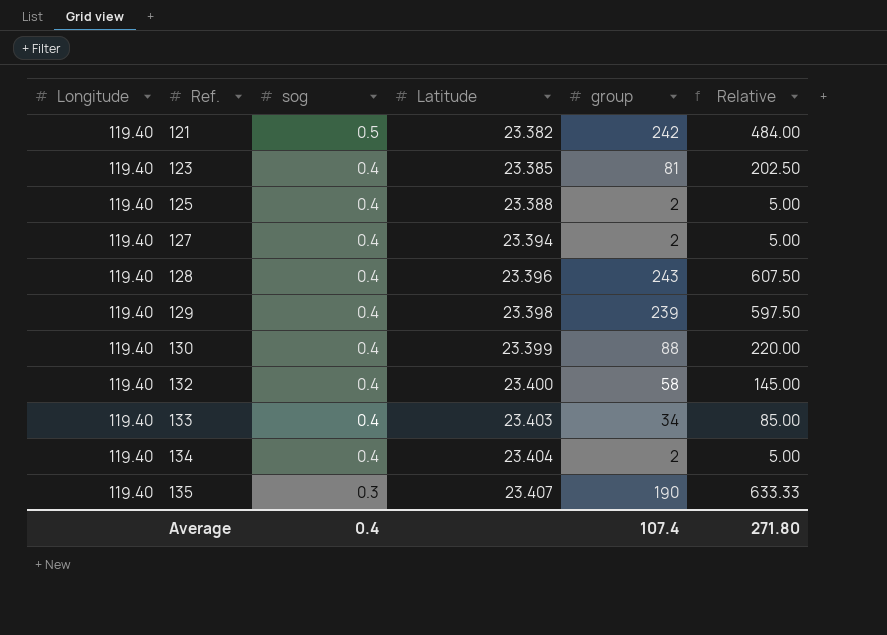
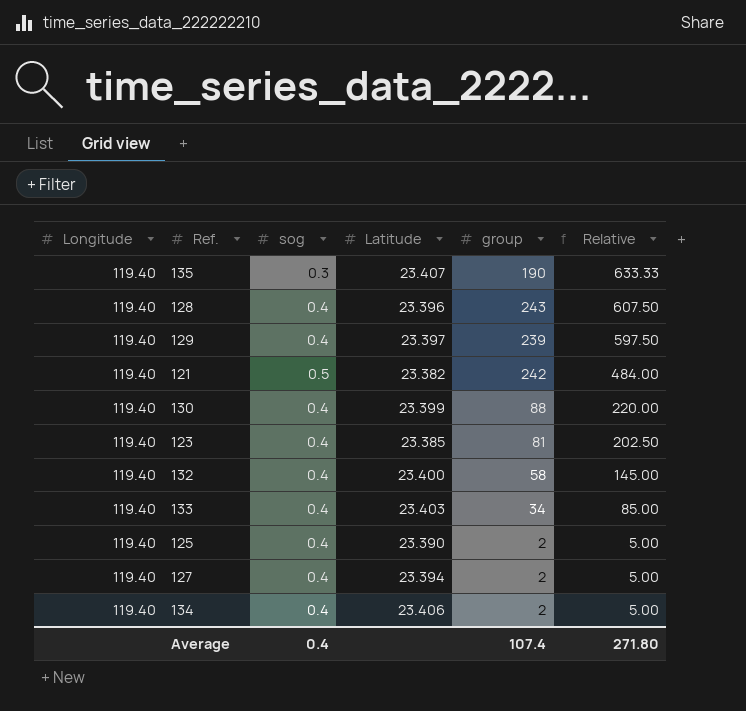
row order: Ref. ascending -> Relative descending
129 | Latitude: 23.398 -> 23.397
125 | Latitude: 23.388 -> 23.390
134 | Latitude: 23.404 -> 23.406

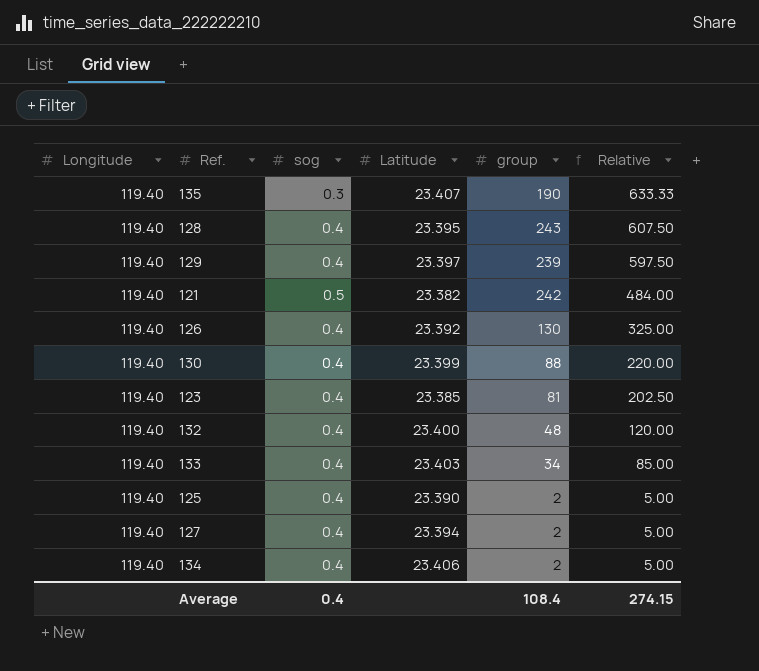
128 | Latitude: 23.396 -> 23.395
row 126: none -> 119.40 | 0.4 | 23.392 | 130 | 325.00
132 | group: 58 -> 48
132 | Relative: 145.00 -> 120.00
Average | group: 107.4 -> 108.4
Average | Relative: 271.80 -> 274.15

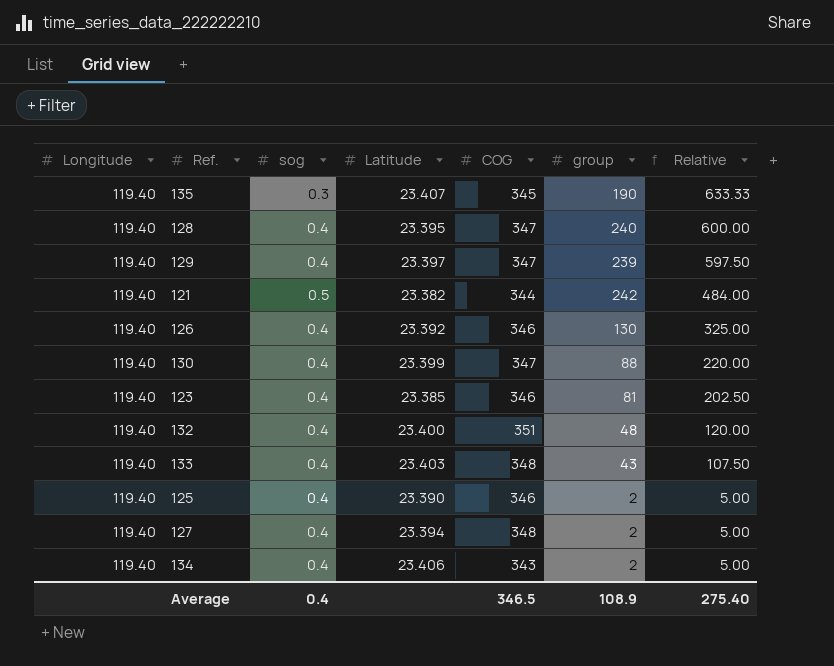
column COG | position: none -> 5
128 | group: 243 -> 240
128 | Relative: 607.50 -> 600.00
133 | group: 34 -> 43
133 | Relative: 85.00 -> 107.50
Average | group: 108.4 -> 108.9
Average | Relative: 274.15 -> 275.40

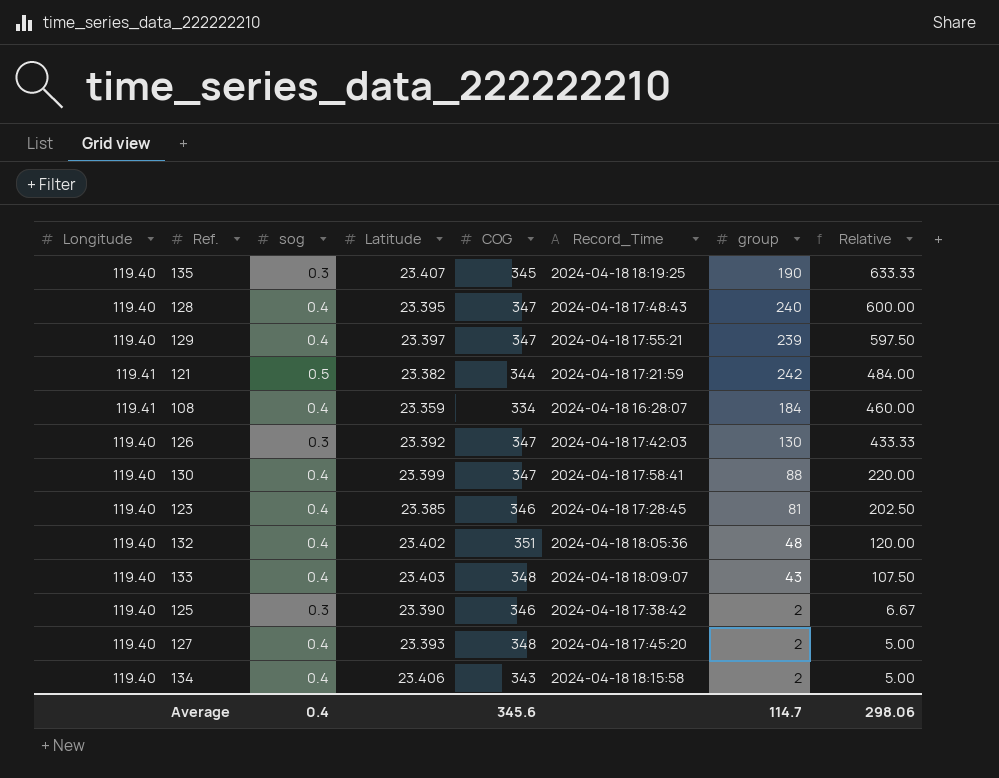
column Record_Time | position: none -> 6
121 | Longitude: 119.40 -> 119.41
row 108: none -> 119.41 | 0.4 | 23.359 | 334 | 2024-04-18 16:28:07 | 184 | 460.00
126 | sog: 0.4 -> 0.3
126 | COG: 346 -> 347
126 | Relative: 325.00 -> 433.33
132 | Latitude: 23.400 -> 23.402
125 | sog: 0.4 -> 0.3
125 | Relative: 5.00 -> 6.67
127 | Latitude: 23.394 -> 23.393
Average | COG: 346.5 -> 345.6
Average | group: 108.9 -> 114.7
Average | Relative: 275.40 -> 298.06

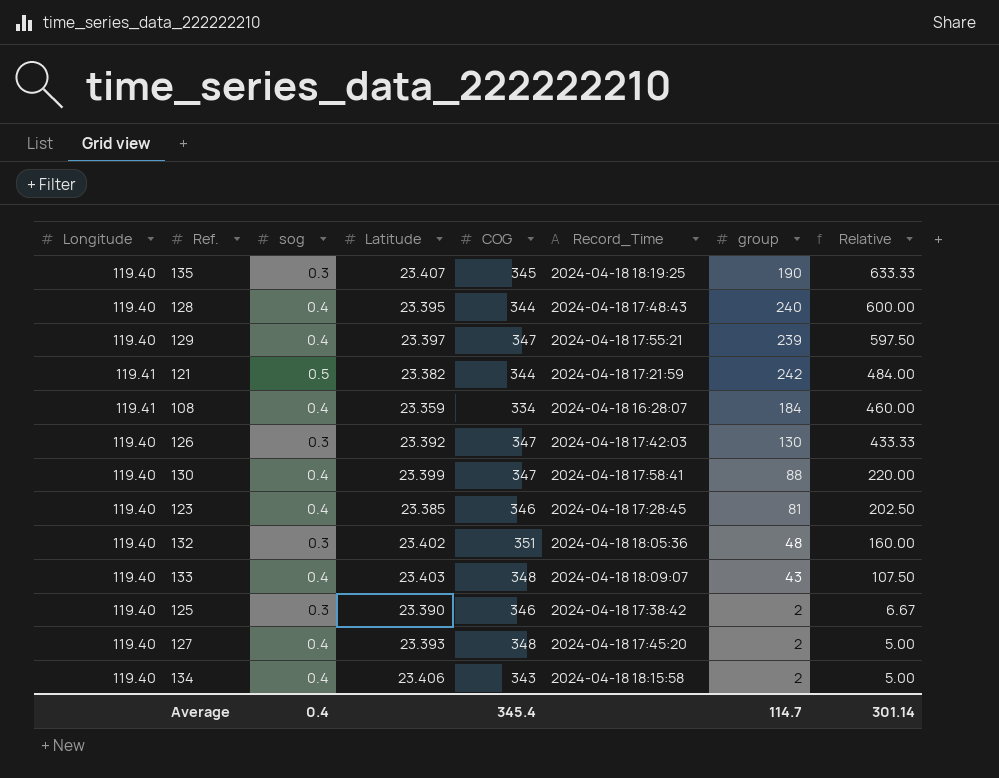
128 | COG: 347 -> 344
132 | sog: 0.4 -> 0.3
132 | Relative: 120.00 -> 160.00
Average | COG: 345.6 -> 345.4
Average | Relative: 298.06 -> 301.14

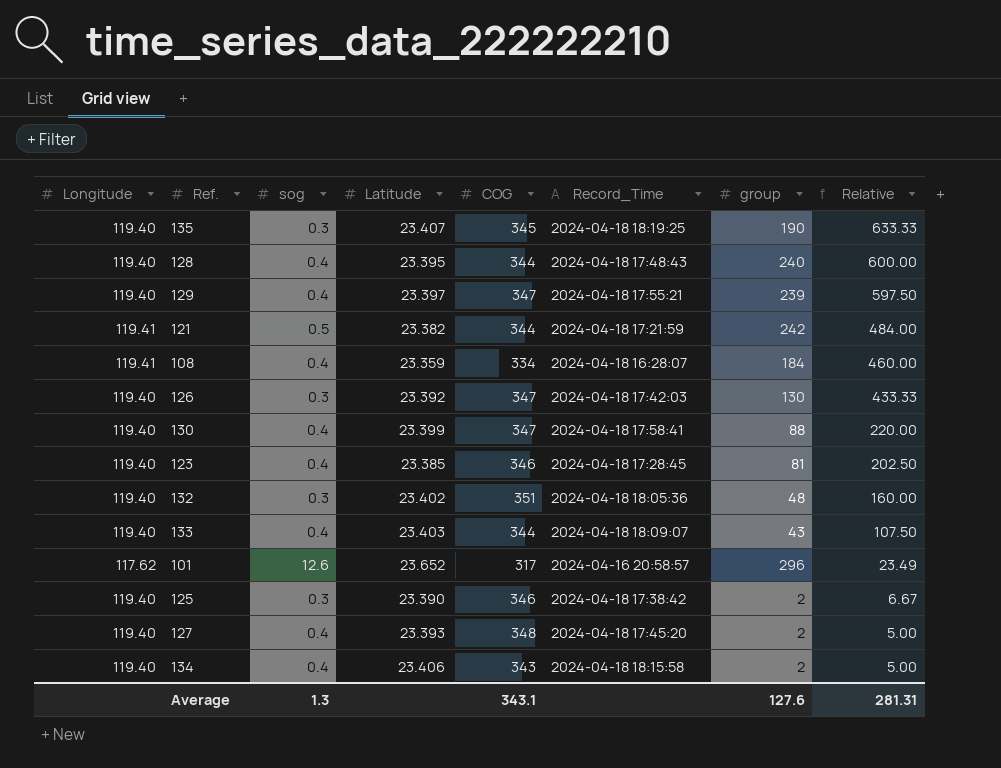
133 | COG: 348 -> 344
row 101: none -> 117.62 | 12.6 | 23.652 | 317 | 2024-04-16 20:58:57 | 296 | 23.49
Average | sog: 0.4 -> 1.3
Average | COG: 345.4 -> 343.1
Average | group: 114.7 -> 127.6
Average | Relative: 301.14 -> 281.31

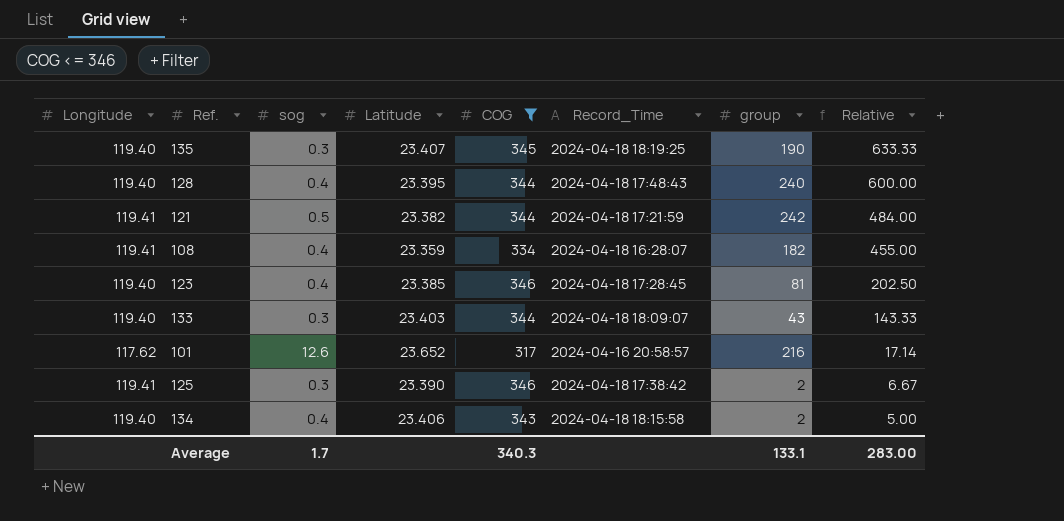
filter: none -> COG <= 346
108 | group: 184 -> 182
108 | Relative: 460.00 -> 455.00
133 | sog: 0.4 -> 0.3
133 | Relative: 107.50 -> 143.33
101 | group: 296 -> 216
101 | Relative: 23.49 -> 17.14
125 | Longitude: 119.40 -> 119.41
Average | sog: 1.3 -> 1.7
Average | COG: 343.1 -> 340.3
Average | group: 127.6 -> 133.1
Average | Relative: 281.31 -> 283.00

